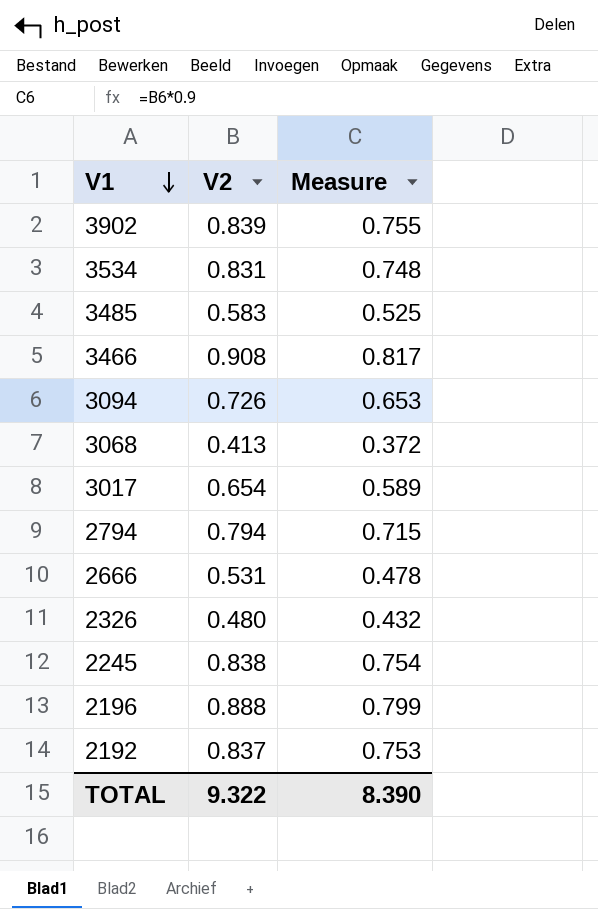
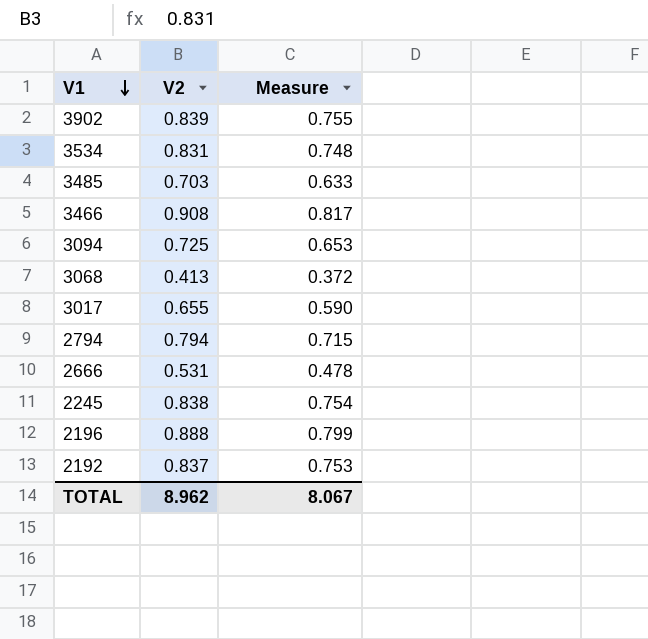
row 2326: 0.480 | 0.432 -> none
3485 | V2: 0.583 -> 0.703
3485 | Measure: 0.525 -> 0.633
3094 | V2: 0.726 -> 0.725
3017 | V2: 0.654 -> 0.655
3017 | Measure: 0.589 -> 0.590
TOTAL | V2: 9.322 -> 8.962
TOTAL | Measure: 8.390 -> 8.067

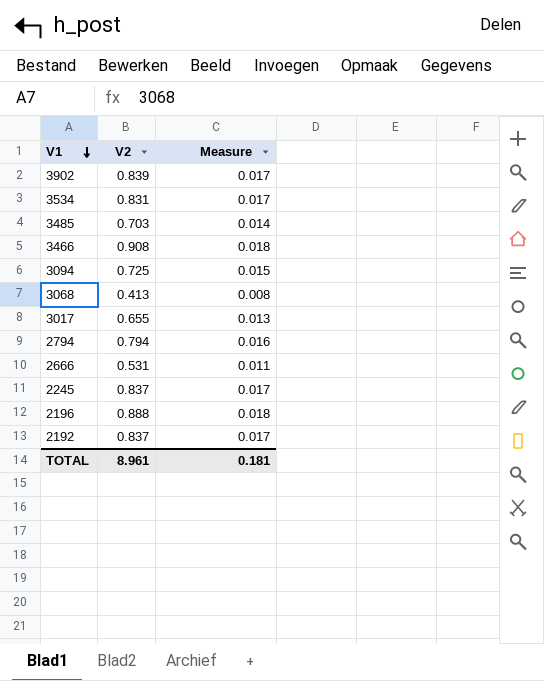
column Measure | formula: [V2] * 0.9 -> [V2] * 0.02
2245 | V2: 0.838 -> 0.837
TOTAL | V2: 8.962 -> 8.961
TOTAL | Measure: 8.067 -> 0.181

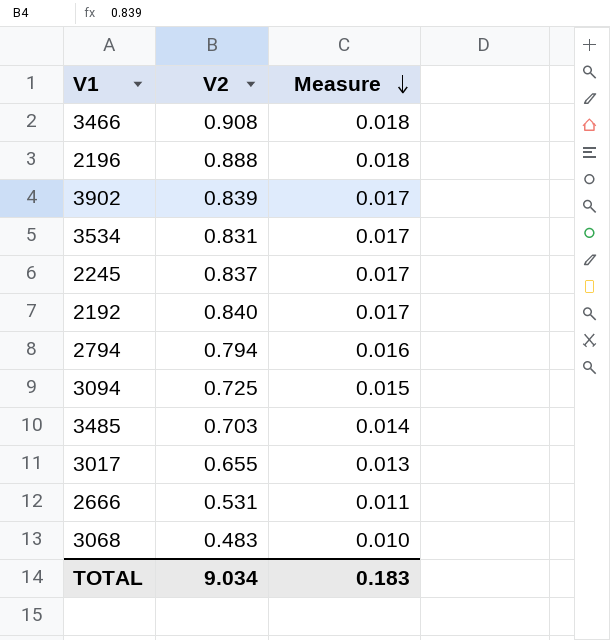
row order: V1 descending -> Measure descending
2192 | V2: 0.837 -> 0.840
3068 | V2: 0.413 -> 0.483
3068 | Measure: 0.008 -> 0.010
TOTAL | V2: 8.961 -> 9.034
TOTAL | Measure: 0.181 -> 0.183

